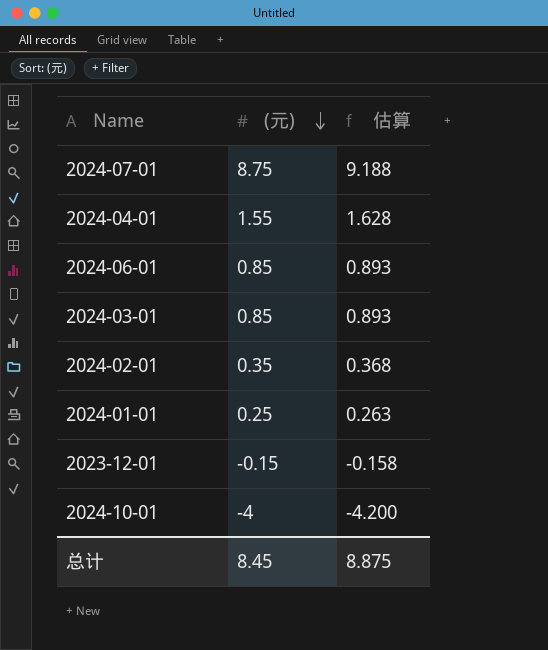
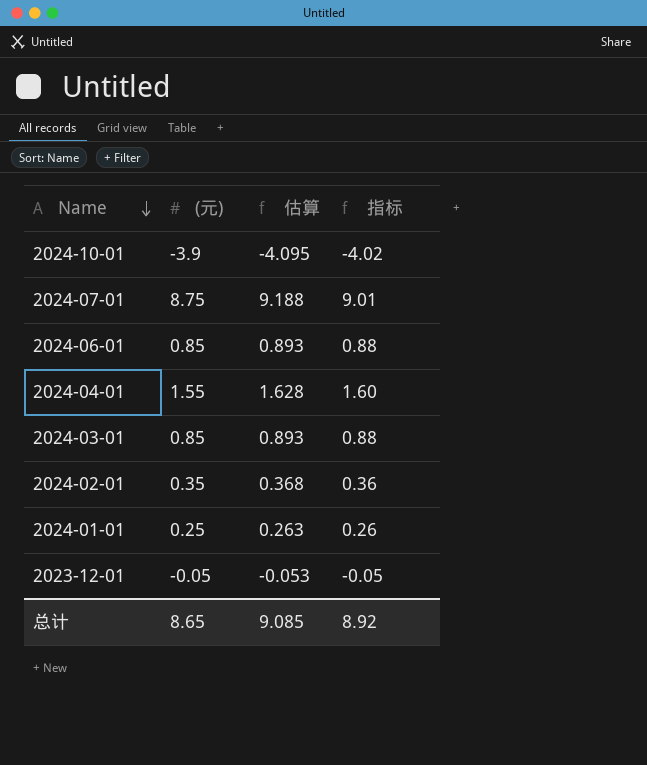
row order: (元) descending -> Name descending
column 指标 | formula: none -> [(元)] * 1.03
2024-10-01 | (元): -4 -> -3.9
2024-10-01 | 估算: -4.200 -> -4.095
2023-12-01 | (元): -0.15 -> -0.05
2023-12-01 | 估算: -0.158 -> -0.053
总计 | (元): 8.45 -> 8.65
总计 | 估算: 8.875 -> 9.085

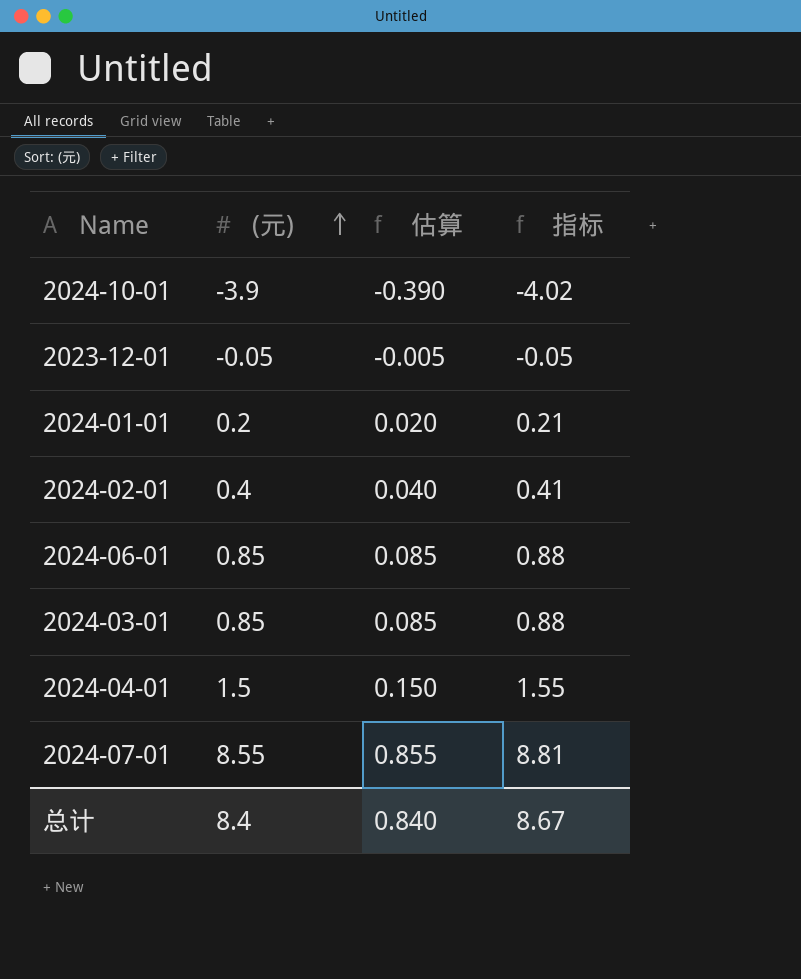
row order: Name descending -> (元) ascending
column 估算 | formula: [(元)] * 1.05 -> [(元)] * 0.1
2024-01-01 | (元): 0.25 -> 0.2
2024-01-01 | 指标: 0.26 -> 0.21
2024-02-01 | (元): 0.35 -> 0.4
2024-02-01 | 指标: 0.36 -> 0.41
2024-04-01 | (元): 1.55 -> 1.5
2024-04-01 | 指标: 1.60 -> 1.55
2024-07-01 | (元): 8.75 -> 8.55
2024-07-01 | 指标: 9.01 -> 8.81
总计 | (元): 8.65 -> 8.4
总计 | 估算: 9.085 -> 0.840
总计 | 指标: 8.92 -> 8.67

